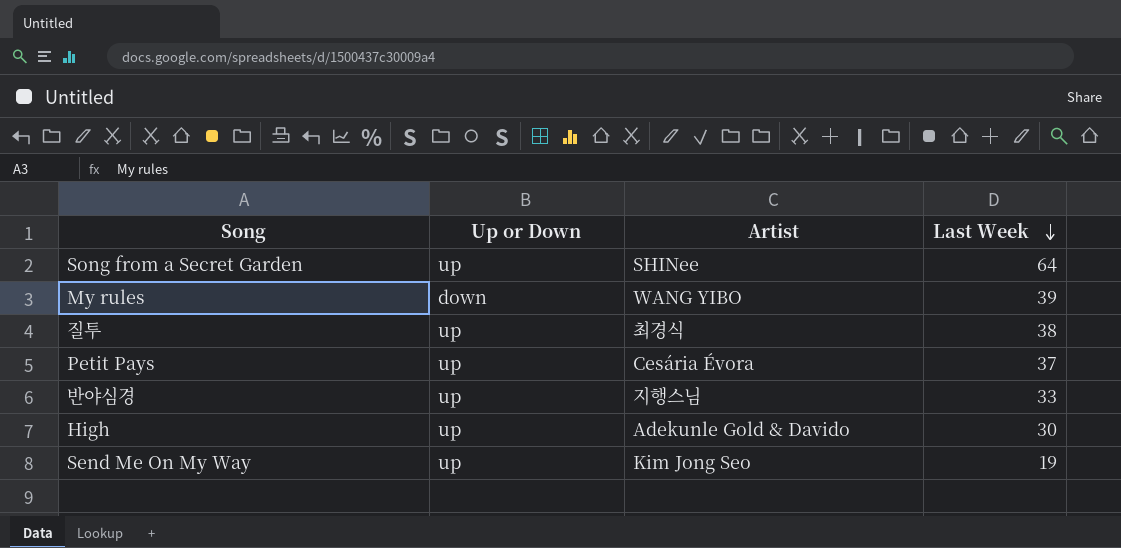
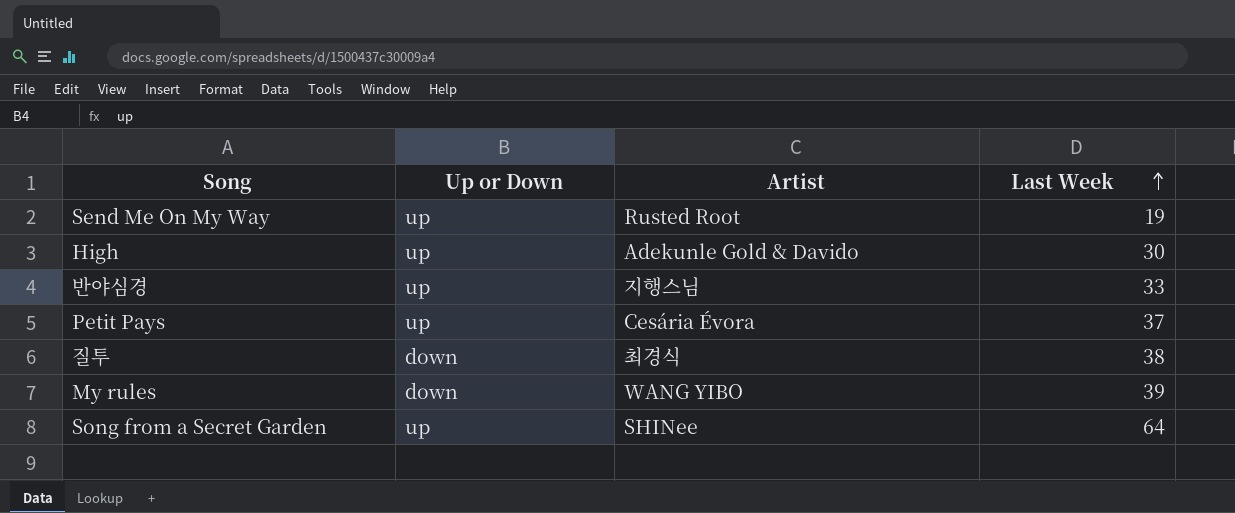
row order: Last Week descending -> Last Week ascending
Send Me On My Way | Artist: Kim Jong Seo -> Rusted Root
질투 | Up or Down: up -> down

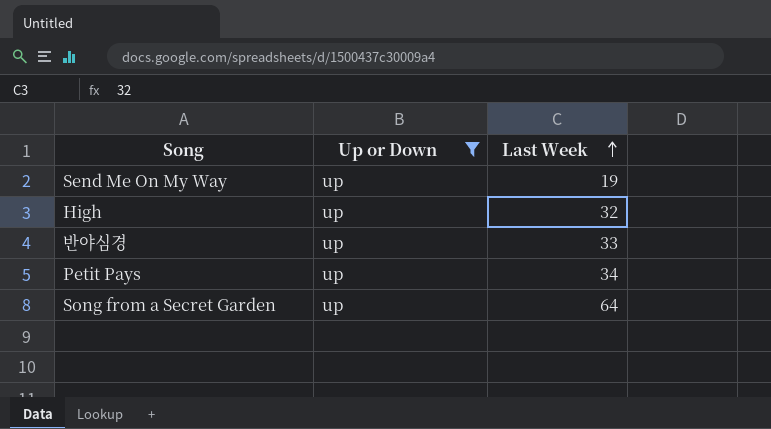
filter: none -> Up or Down = up
column Artist | position: 3 -> none
High | Last Week: 30 -> 32
Petit Pays | Last Week: 37 -> 34

